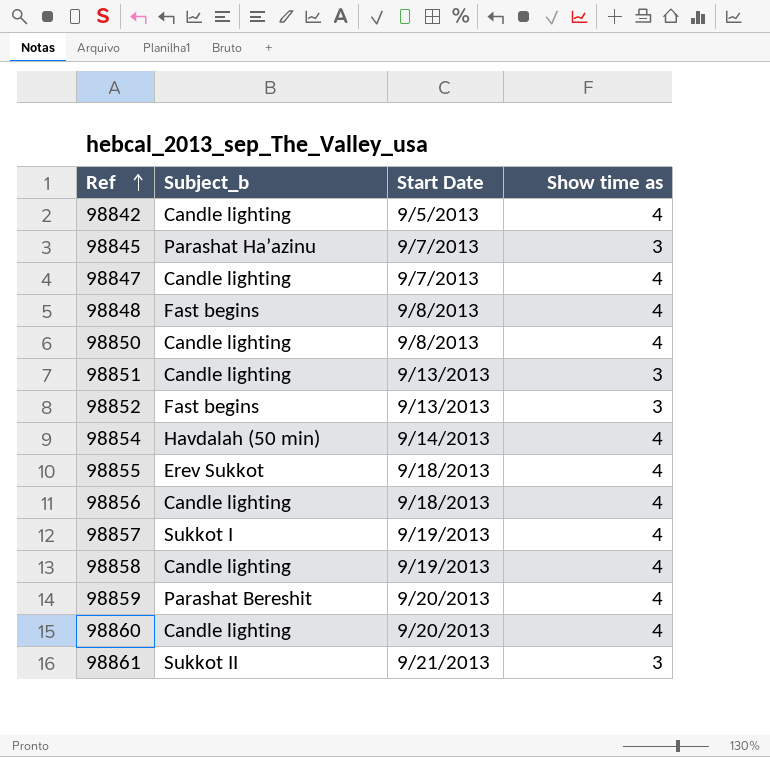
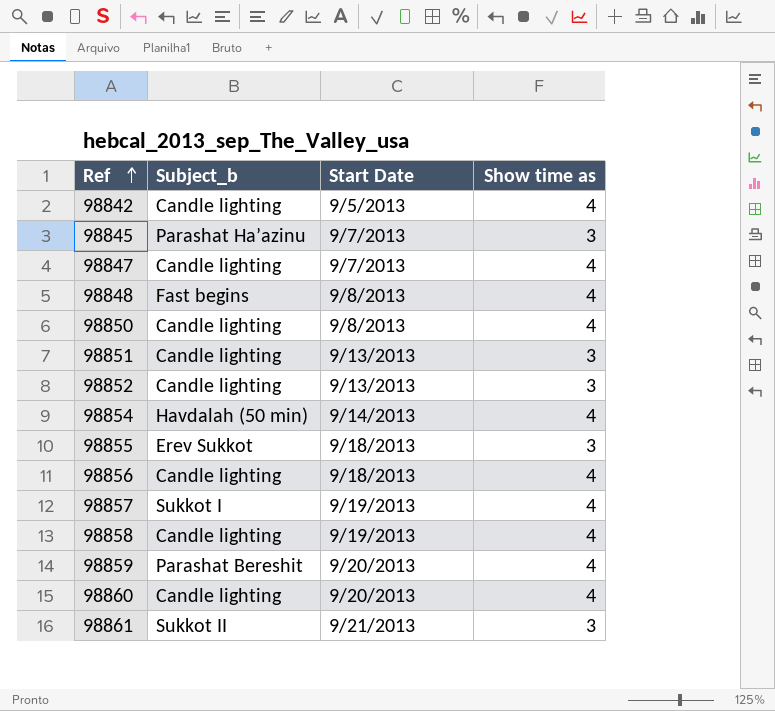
98852 | Subject_b: Fast begins -> Candle lighting
98855 | Show time as: 4 -> 3

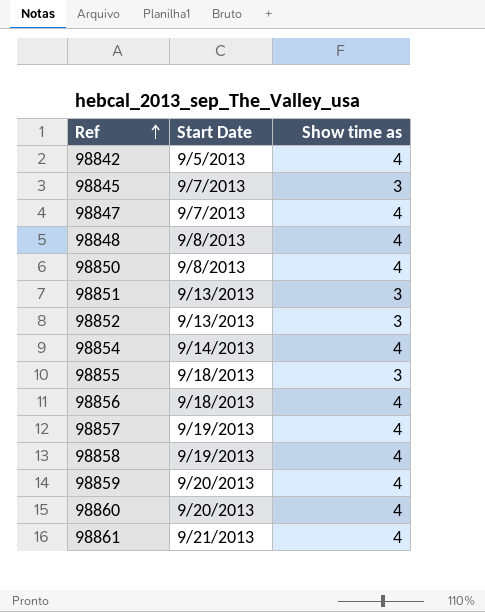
column Subject_b | position: 2 -> none
98861 | Show time as: 3 -> 4

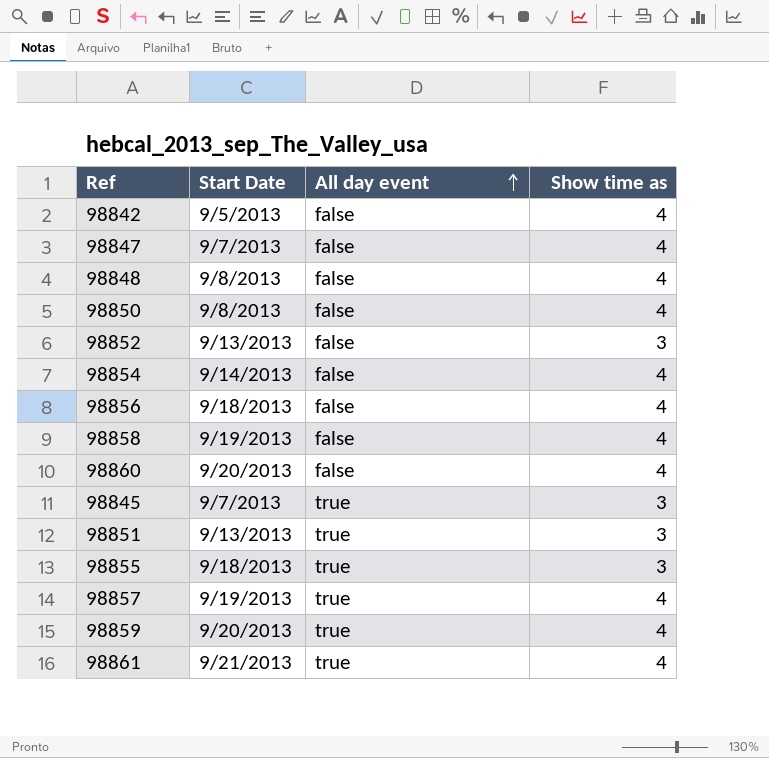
row order: Ref ascending -> All day event ascending
column All day event | position: none -> 3

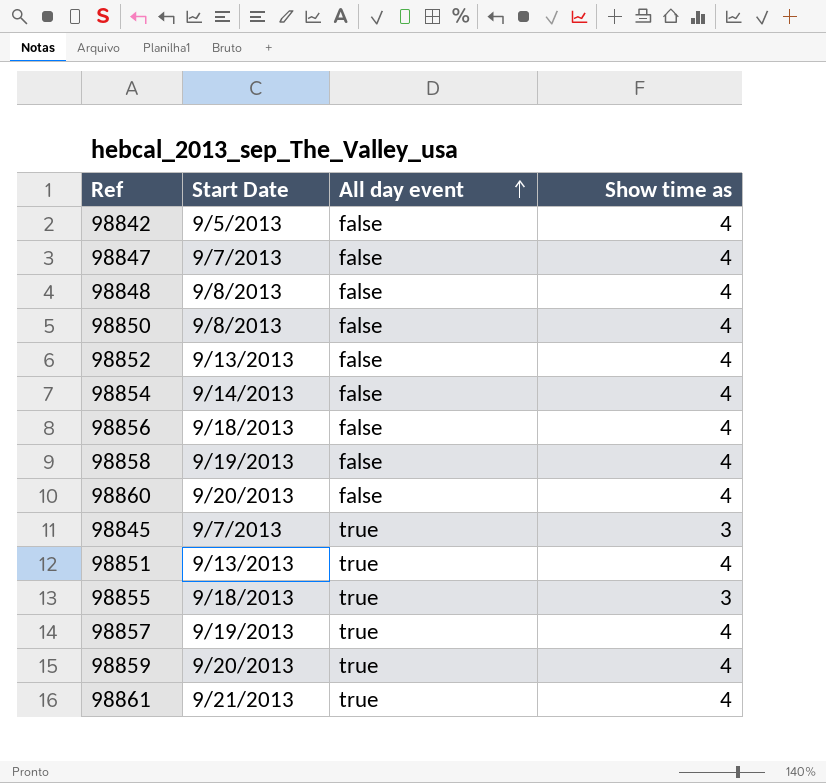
98852 | Show time as: 3 -> 4
98851 | Show time as: 3 -> 4

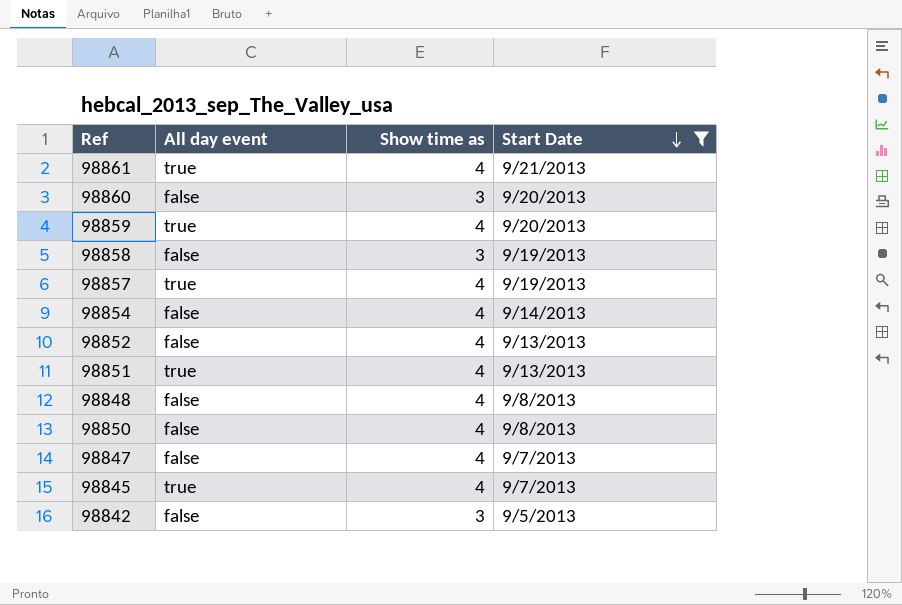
filter: none -> Start Date != 9/18/2013
row order: All day event ascending -> Start Date descending
column Start Date | position: 2 -> 4
98860 | Show time as: 4 -> 3
98858 | Show time as: 4 -> 3
98845 | Show time as: 3 -> 4
98842 | Show time as: 4 -> 3

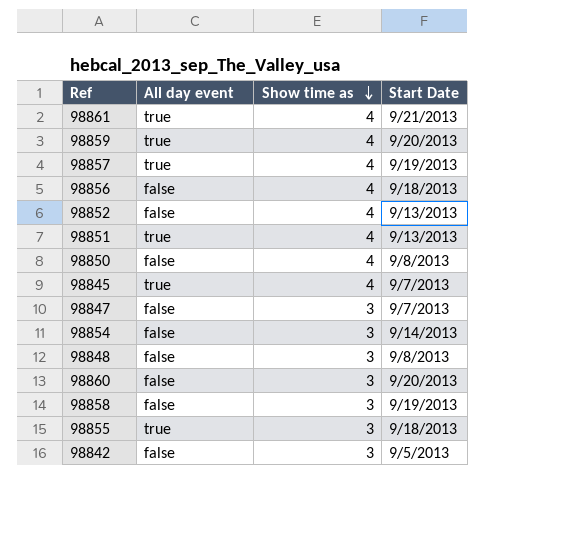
filter: Start Date != 9/18/2013 -> none
row order: Start Date descending -> Show time as descending
98847 | Show time as: 4 -> 3
98854 | Show time as: 4 -> 3
98848 | Show time as: 4 -> 3

